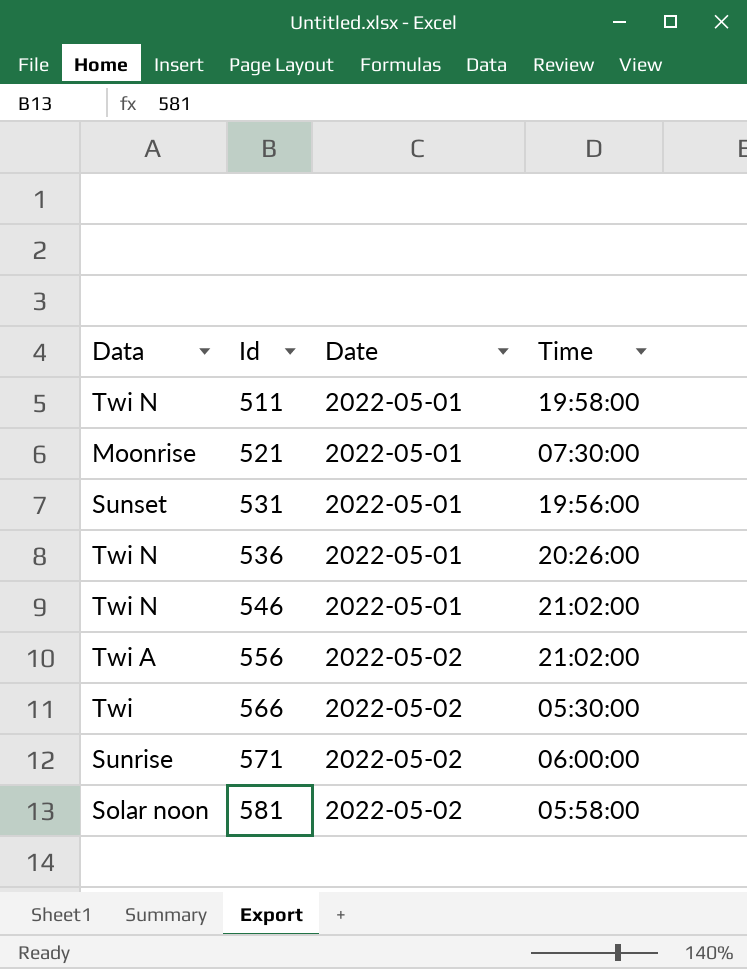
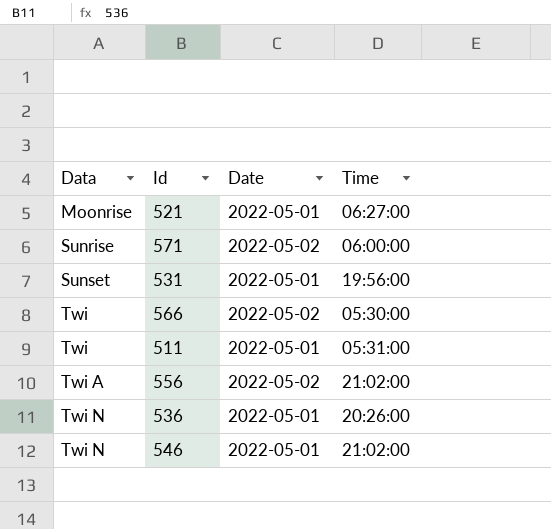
row order: Id ascending -> Data ascending
row 581: Solar noon | 2022-05-02 | 05:58:00 -> none
521 | Time: 07:30:00 -> 06:27:00
511 | Data: Twi N -> Twi
511 | Time: 19:58:00 -> 05:31:00

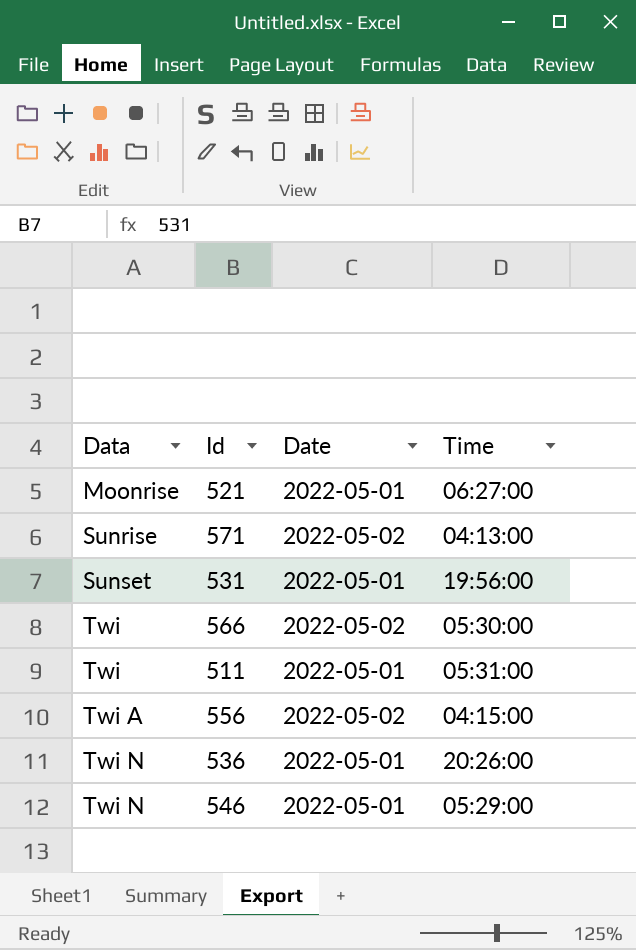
571 | Time: 06:00:00 -> 04:13:00
556 | Time: 21:02:00 -> 04:15:00
546 | Time: 21:02:00 -> 05:29:00

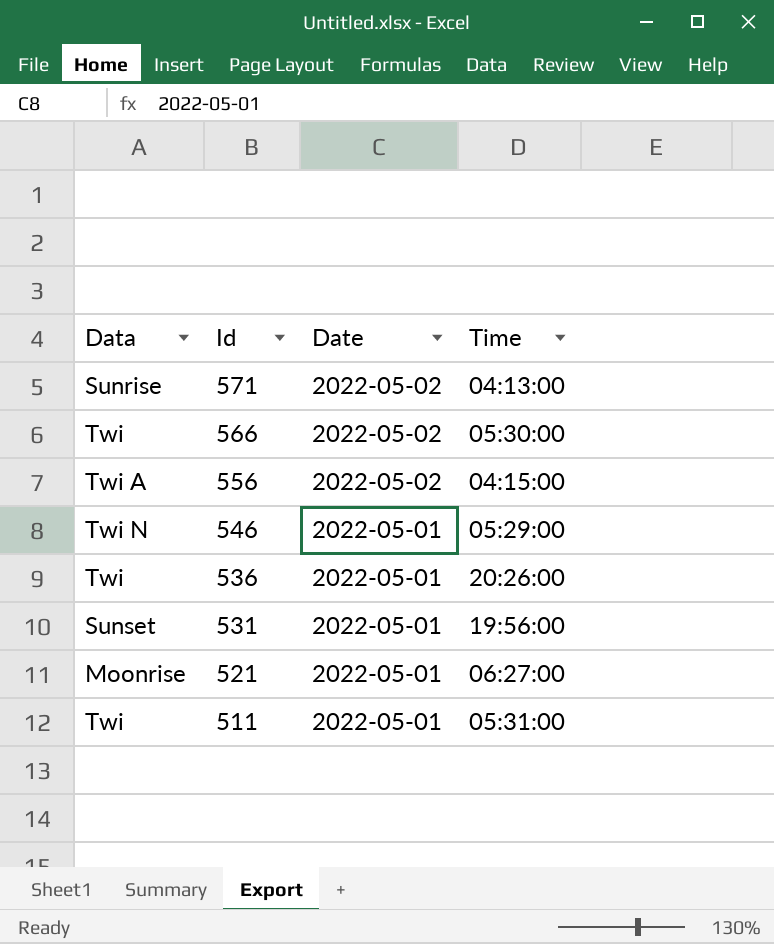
row order: Data ascending -> Id descending
536 | Data: Twi N -> Twi

